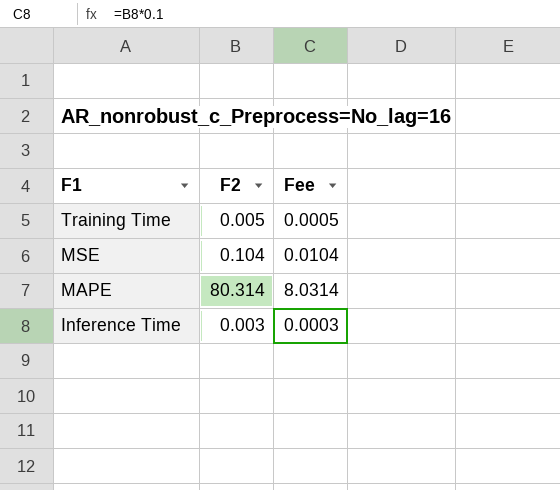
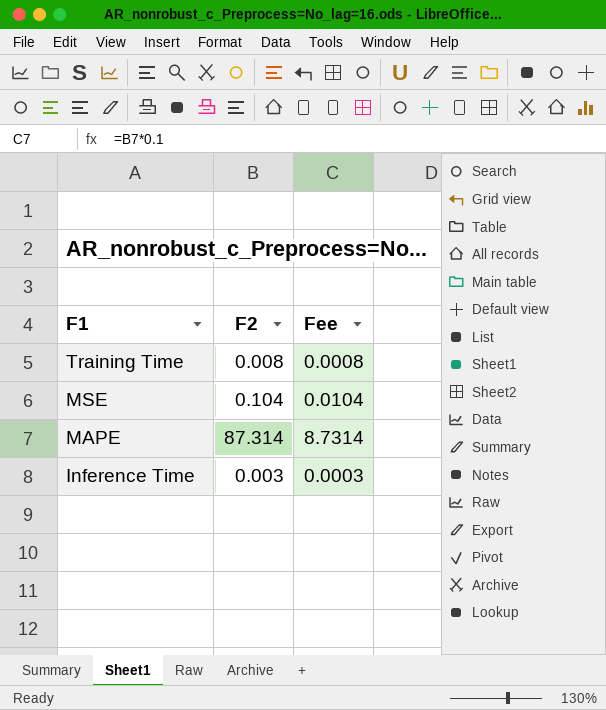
Training Time | F2: 0.005 -> 0.008
Training Time | Fee: 0.0005 -> 0.0008
MAPE | F2: 80.314 -> 87.314
MAPE | Fee: 8.0314 -> 8.7314

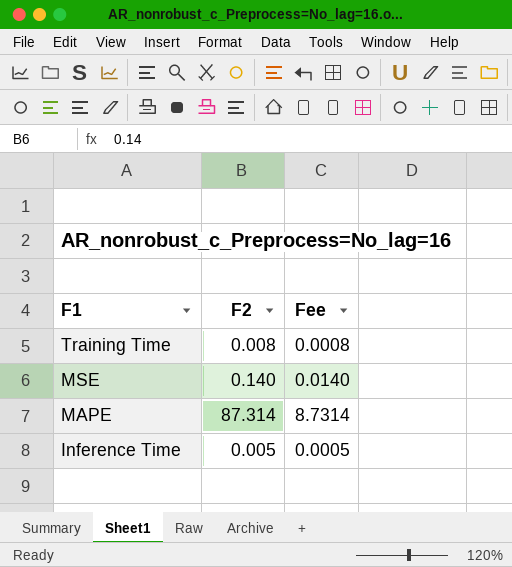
MSE | F2: 0.104 -> 0.140
MSE | Fee: 0.0104 -> 0.0140
Inference Time | F2: 0.003 -> 0.005
Inference Time | Fee: 0.0003 -> 0.0005

